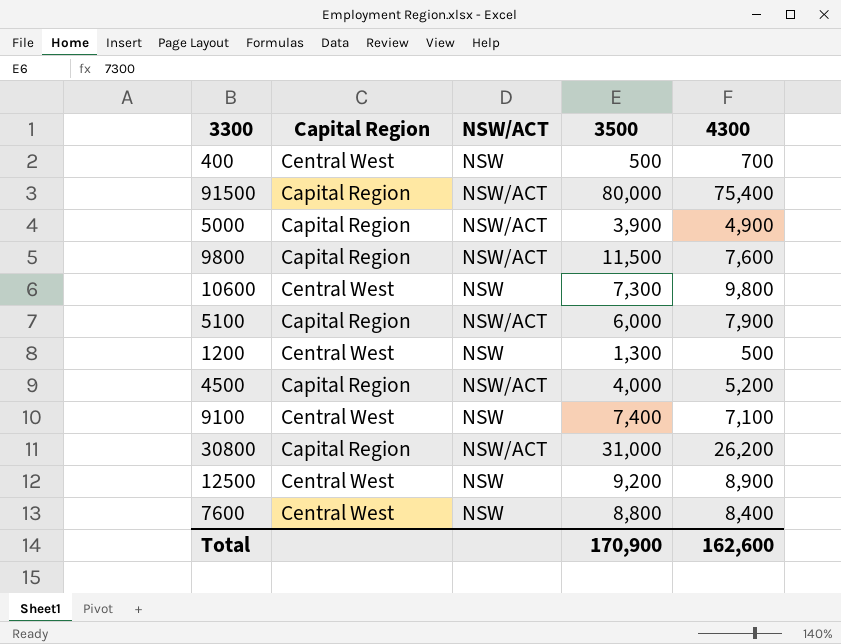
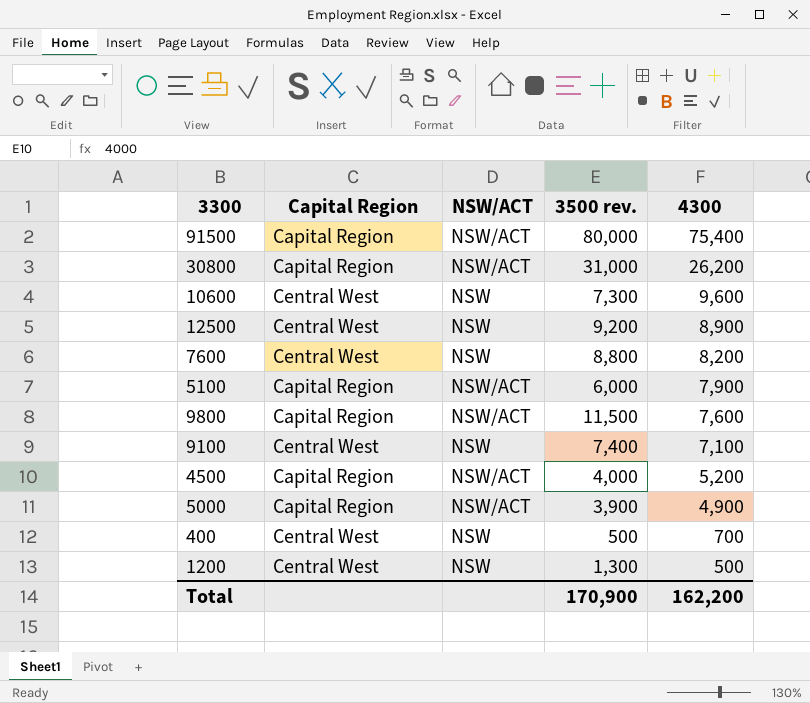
row order: none -> 4300 descending
column name: 3500 -> 3500 rev.
10600 | 4300: 9,800 -> 9,600
7600 | 4300: 8,400 -> 8,200
Total | 4300: 162,600 -> 162,200

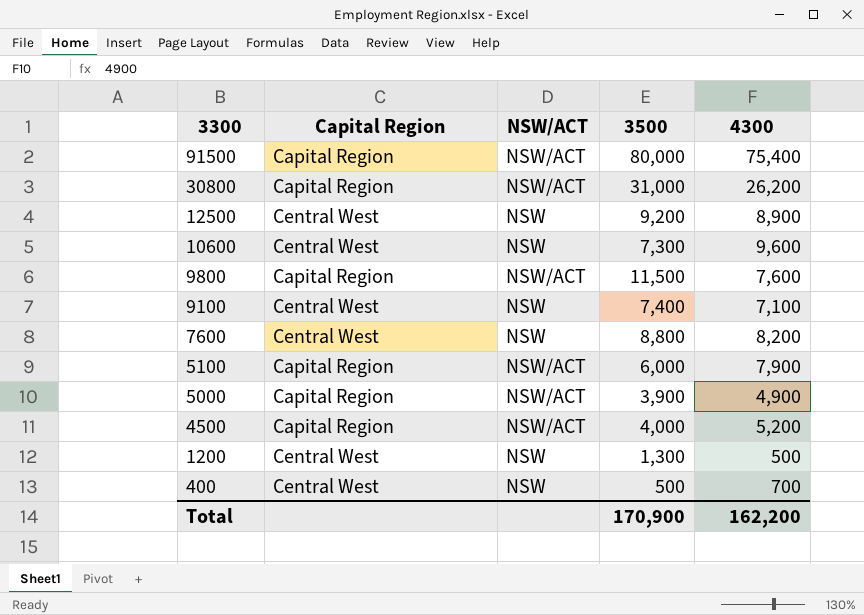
row order: 4300 descending -> 3300 descending
column name: 3500 rev. -> 3500

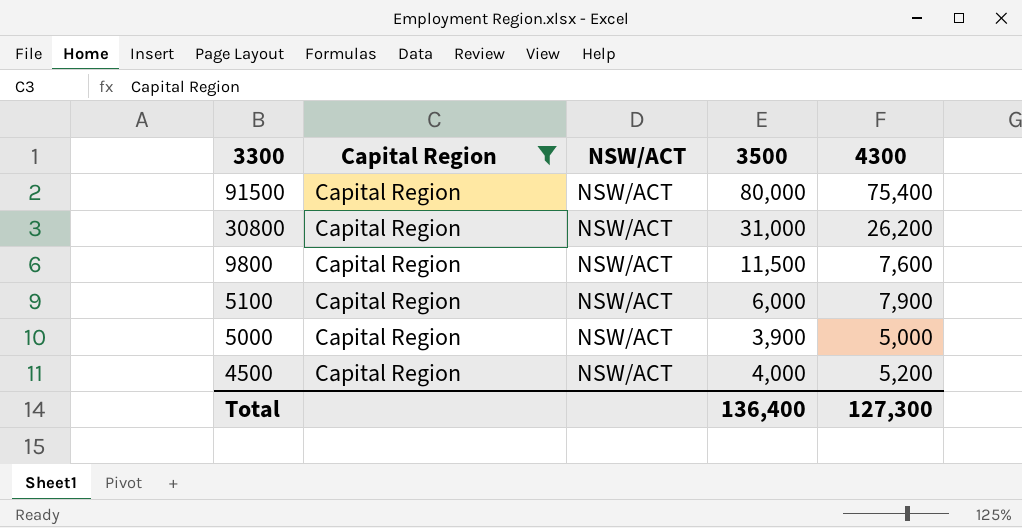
filter: none -> Capital Region = Capital Region
5000 | 4300: 4,900 -> 5,000
Total | 3500: 170,900 -> 136,400
Total | 4300: 162,200 -> 127,300

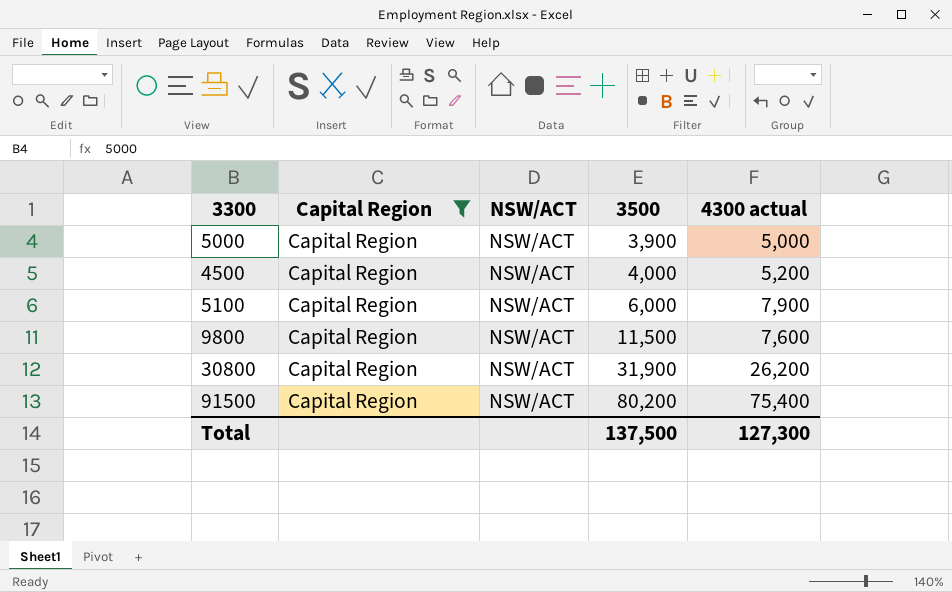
row order: 3300 descending -> 3500 ascending
column name: 4300 -> 4300 actual
30800 | 3500: 31,000 -> 31,900
91500 | 3500: 80,000 -> 80,200
Total | 3500: 136,400 -> 137,500

